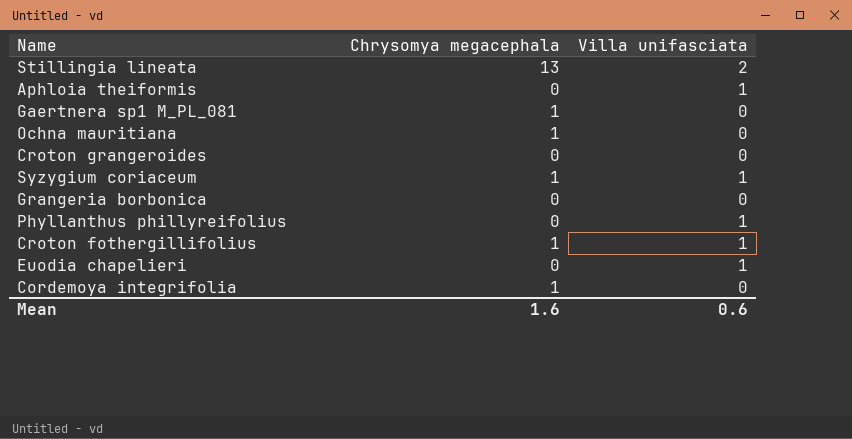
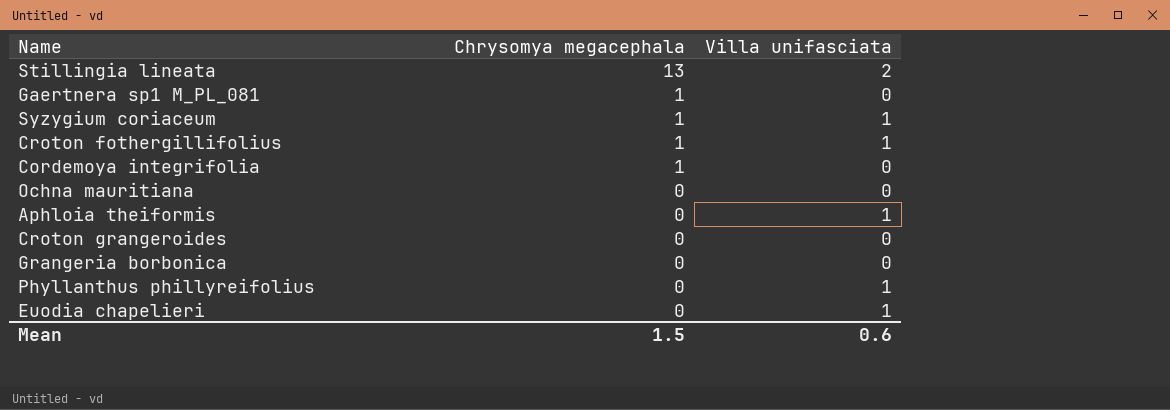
row order: none -> Chrysomya megacephala descending
Ochna mauritiana | Chrysomya megacephala: 1 -> 0
Mean | Chrysomya megacephala: 1.6 -> 1.5

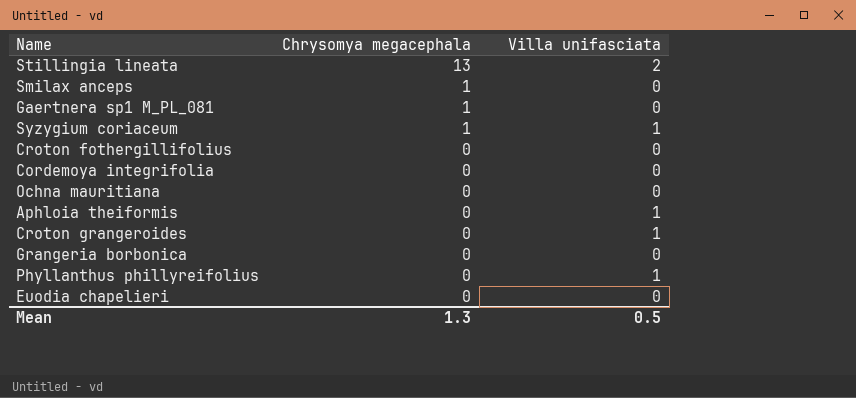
row Smilax anceps: none -> 1 | 0
Croton fothergillifolius | Chrysomya megacephala: 1 -> 0
Croton fothergillifolius | Villa unifasciata: 1 -> 0
Cordemoya integrifolia | Chrysomya megacephala: 1 -> 0
Croton grangeroides | Villa unifasciata: 0 -> 1
Euodia chapelieri | Villa unifasciata: 1 -> 0
Mean | Chrysomya megacephala: 1.5 -> 1.3
Mean | Villa unifasciata: 0.6 -> 0.5

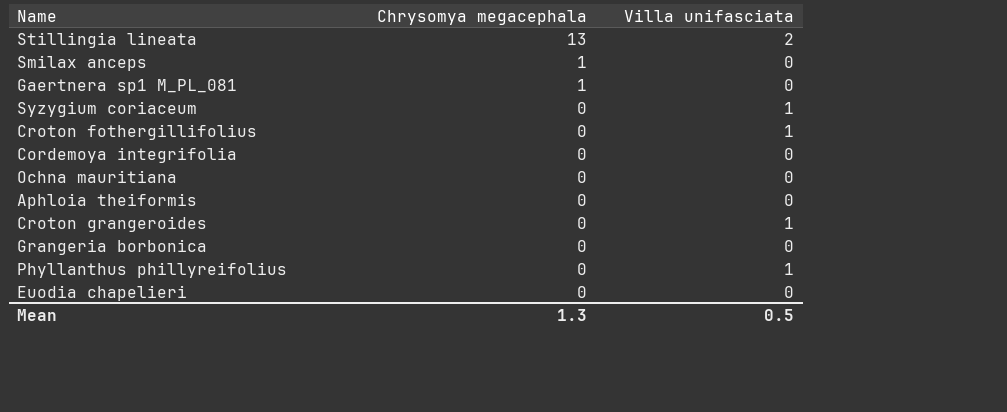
Syzygium coriaceum | Chrysomya megacephala: 1 -> 0
Croton fothergillifolius | Villa unifasciata: 0 -> 1
Aphloia theiformis | Villa unifasciata: 1 -> 0

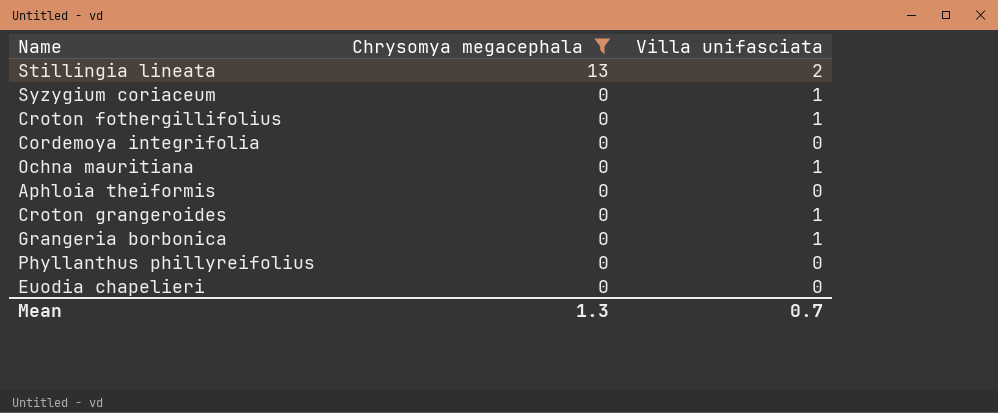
filter: none -> Chrysomya megacephala != 1
Ochna mauritiana | Villa unifasciata: 0 -> 1
Grangeria borbonica | Villa unifasciata: 0 -> 1
Phyllanthus phillyreifolius | Villa unifasciata: 1 -> 0
Mean | Villa unifasciata: 0.5 -> 0.7

